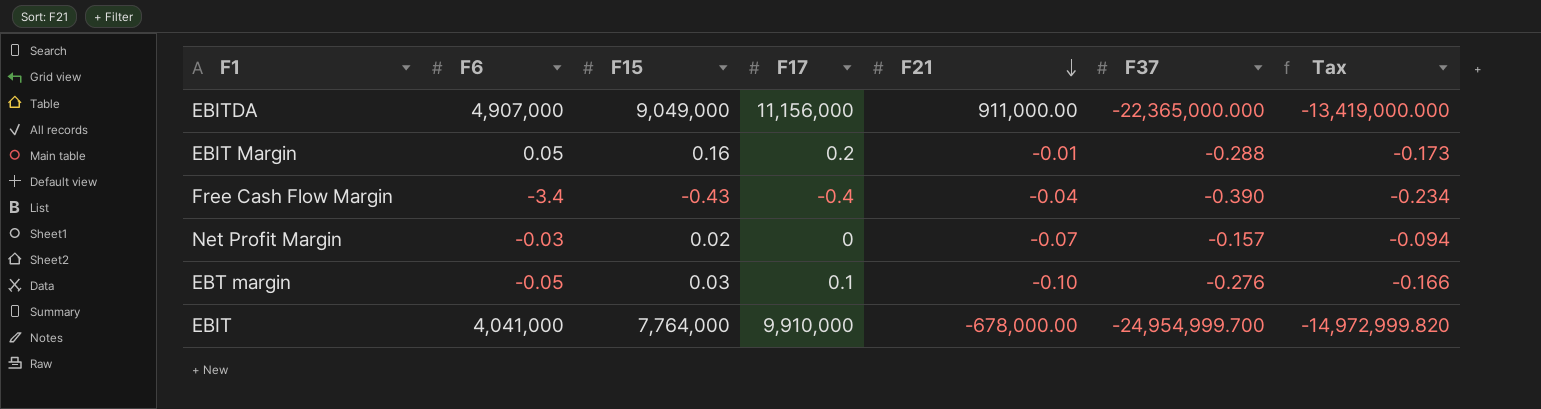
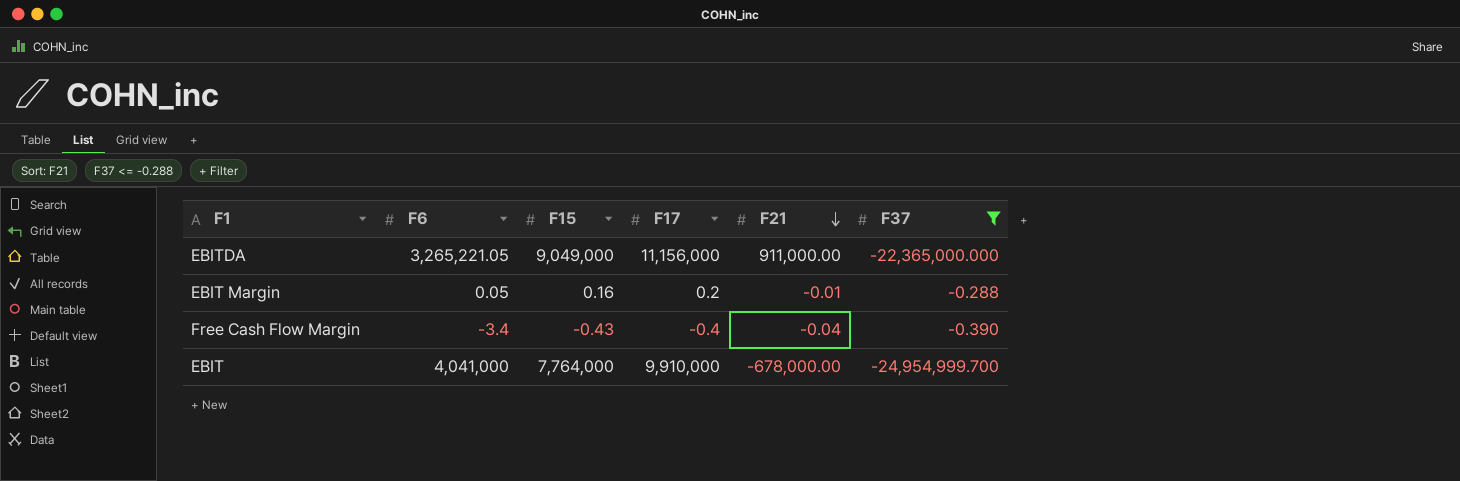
filter: none -> F37 <= -0.288
column Tax | formula: [F37] * 0.6 -> none
EBITDA | F6: 4,907,000 -> 3,265,221.05

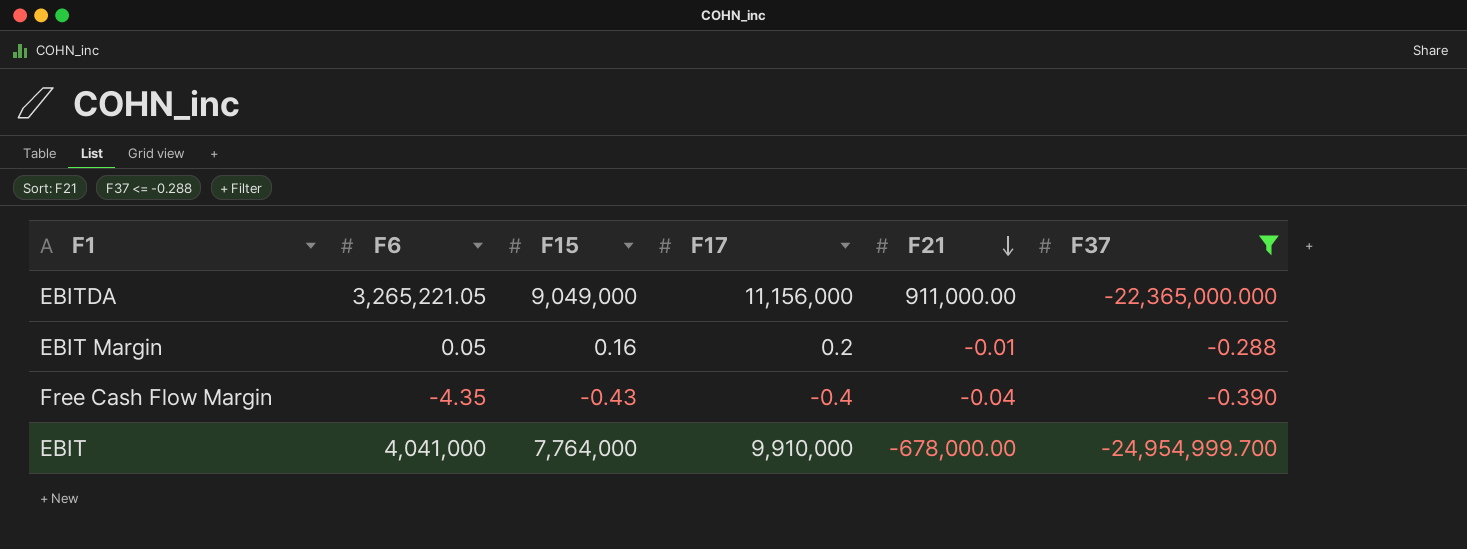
Free Cash Flow Margin | F6: -3.4 -> -4.35

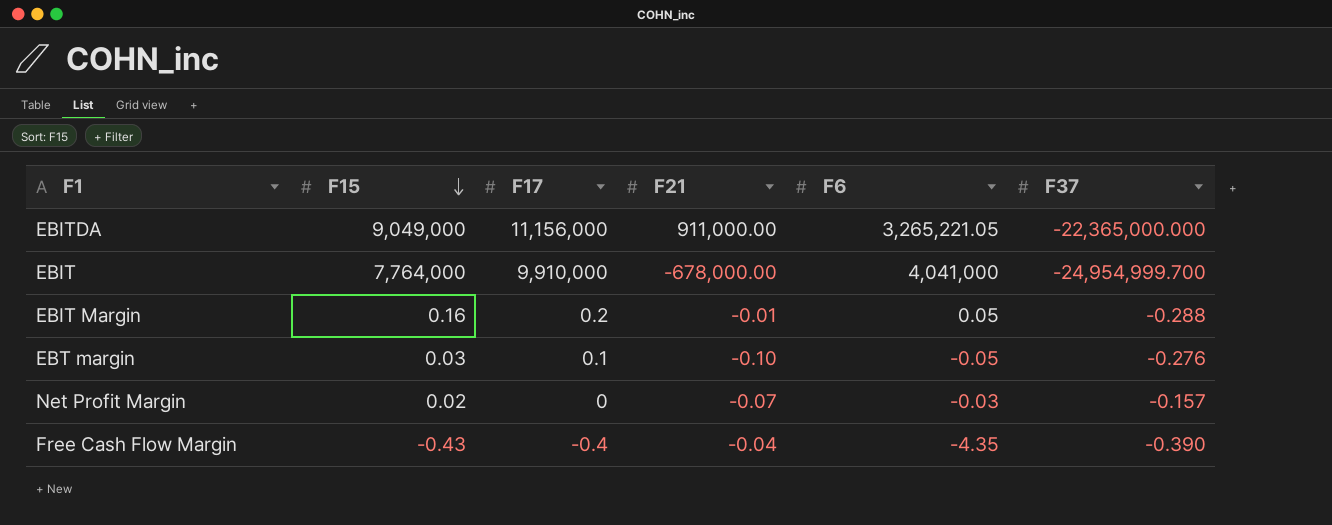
filter: F37 <= -0.288 -> none
row order: F21 descending -> F15 descending
column F6 | position: 2 -> 5

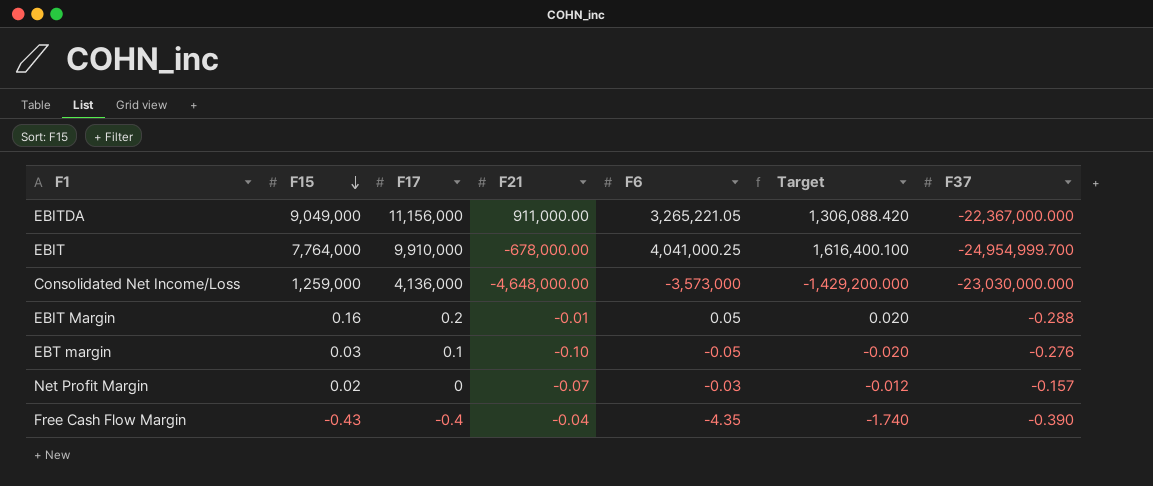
column Target | formula: none -> [F6] * 0.4
EBITDA | F37: -22,365,000.000 -> -22,367,000.000
EBIT | F6: 4,041,000 -> 4,041,000.25
row Consolidated Net Income/Loss: none -> 1,259,000 | 4,136,000 | -4,648,000.00 | -3,573,000 | -1,429,200.000 | -23,030,000.000

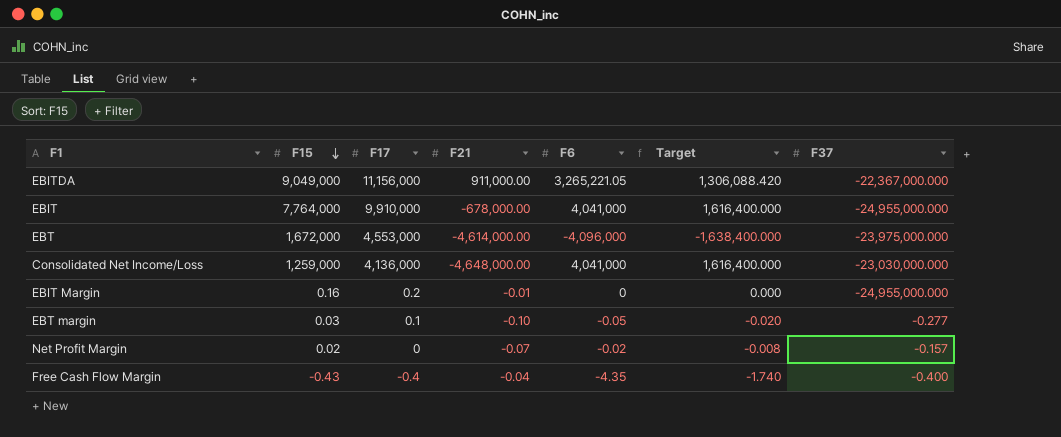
EBIT | F6: 4,041,000.25 -> 4,041,000
EBIT | Target: 1,616,400.100 -> 1,616,400.000
EBIT | F37: -24,954,999.700 -> -24,955,000.000
row EBT: none -> 1,672,000 | 4,553,000 | -4,614,000.00 | -4,096,000 | -1,638,400.000 | -23,975,000.000
Consolidated Net Income/Loss | F6: -3,573,000 -> 4,041,000
Consolidated Net Income/Loss | Target: -1,429,200.000 -> 1,616,400.000
EBIT Margin | F6: 0.05 -> 0
EBIT Margin | Target: 0.020 -> 0.000
EBIT Margin | F37: -0.288 -> -24,955,000.000
EBT margin | F37: -0.276 -> -0.277
Net Profit Margin | F6: -0.03 -> -0.02
Net Profit Margin | Target: -0.012 -> -0.008
Free Cash Flow Margin | F37: -0.390 -> -0.400

